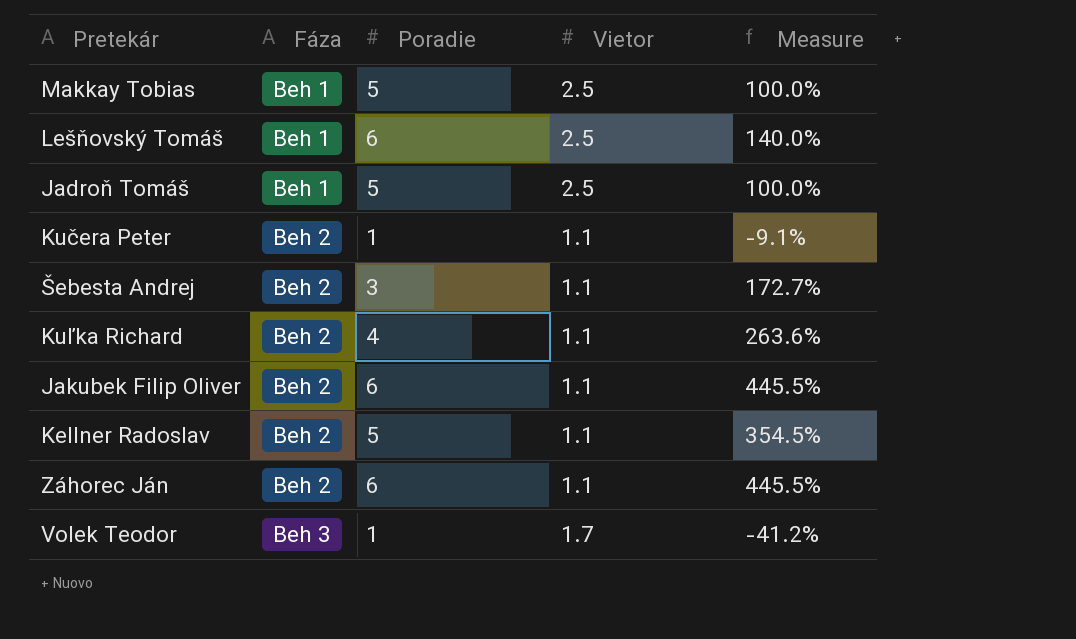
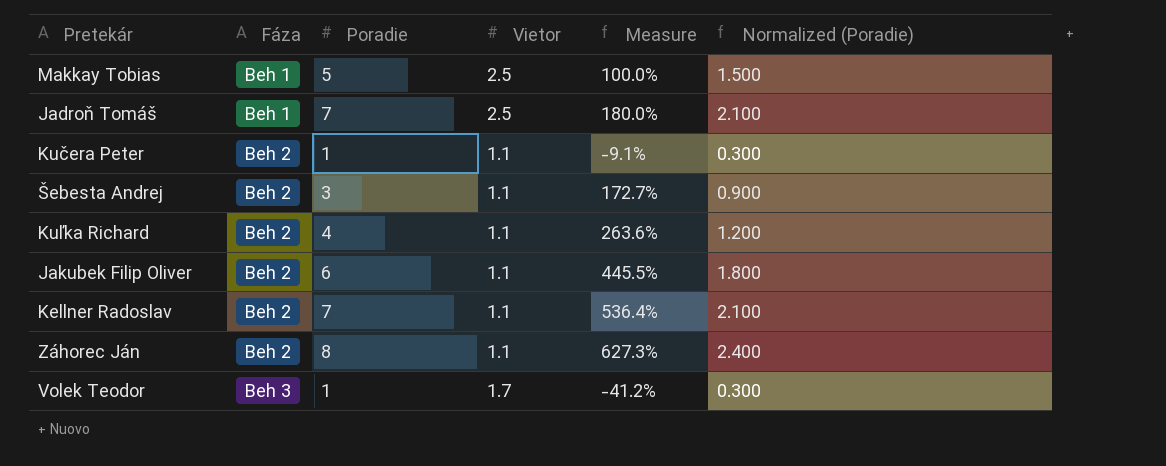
column Normalized (Poradie) | formula: none -> [Poradie] * 0.3
row Lešňovský Tomáš: Beh 1 | 6 | 2.5 | 140.0% -> none
Jadroň Tomáš | Poradie: 5 -> 7
Jadroň Tomáš | Measure: 100.0% -> 180.0%
Kellner Radoslav | Poradie: 5 -> 7
Kellner Radoslav | Measure: 354.5% -> 536.4%
Záhorec Ján | Poradie: 6 -> 8
Záhorec Ján | Measure: 445.5% -> 627.3%

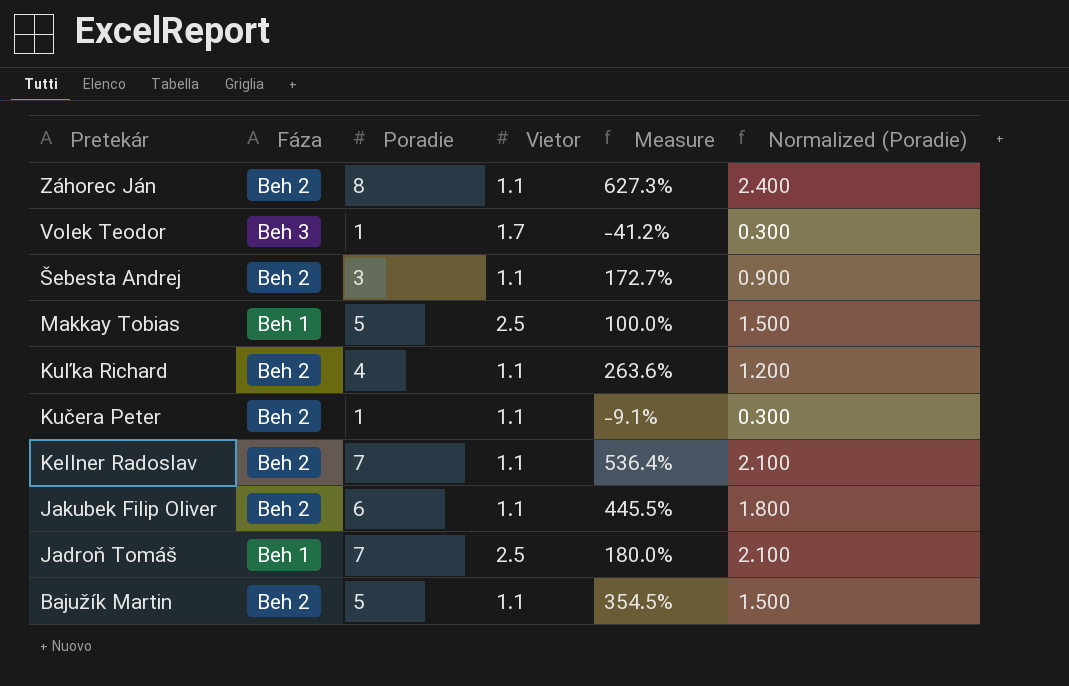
row order: Fáza ascending -> Pretekár descending
row Bajužík Martin: none -> Beh 2 | 5 | 1.1 | 354.5% | 1.500

